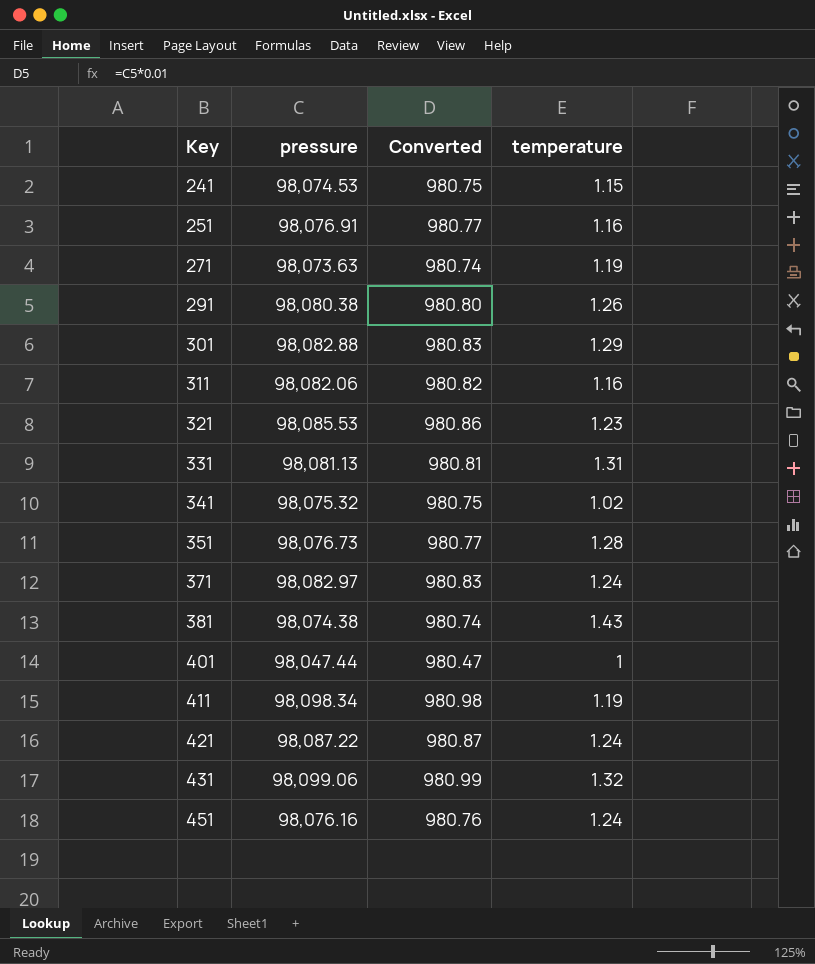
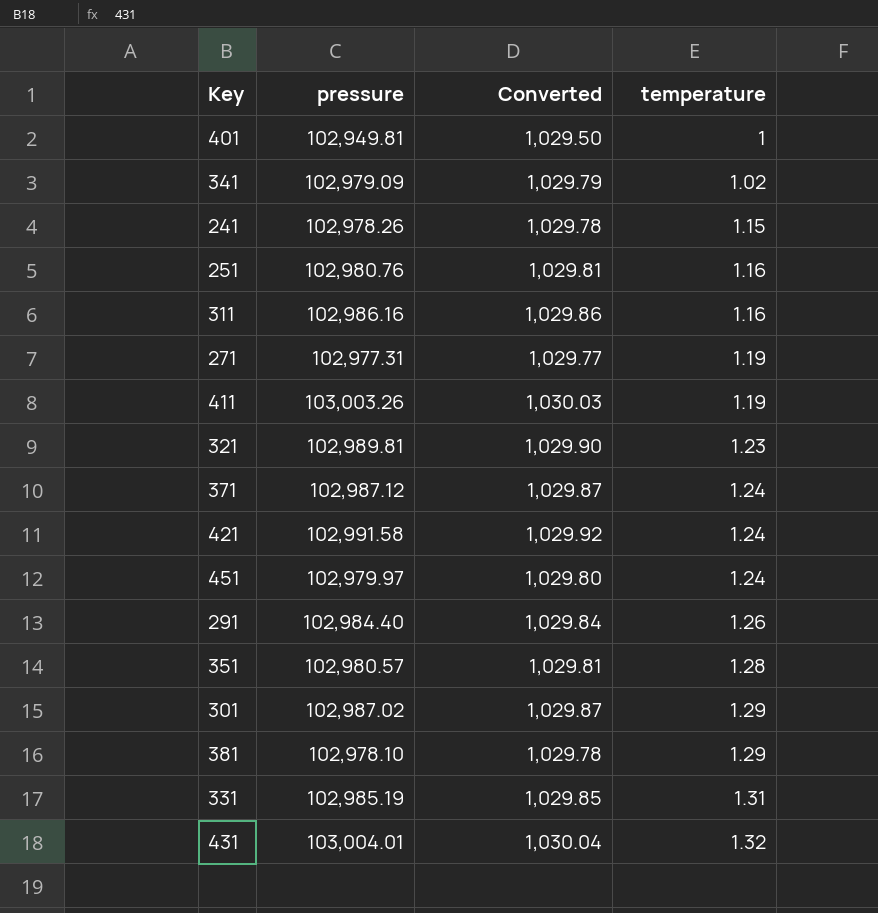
row order: Key ascending -> temperature ascending
401 | pressure: 98,047.44 -> 102,949.81
401 | Converted: 980.47 -> 1,029.50
341 | pressure: 98,075.32 -> 102,979.09
341 | Converted: 980.75 -> 1,029.79
241 | pressure: 98,074.53 -> 102,978.26
241 | Converted: 980.75 -> 1,029.78
251 | pressure: 98,076.91 -> 102,980.76
251 | Converted: 980.77 -> 1,029.81
311 | pressure: 98,082.06 -> 102,986.16
311 | Converted: 980.82 -> 1,029.86
271 | pressure: 98,073.63 -> 102,977.31
271 | Converted: 980.74 -> 1,029.77
411 | pressure: 98,098.34 -> 103,003.26
411 | Converted: 980.98 -> 1,030.03
321 | pressure: 98,085.53 -> 102,989.81
321 | Converted: 980.86 -> 1,029.90
371 | pressure: 98,082.97 -> 102,987.12
371 | Converted: 980.83 -> 1,029.87
421 | pressure: 98,087.22 -> 102,991.58
421 | Converted: 980.87 -> 1,029.92
451 | pressure: 98,076.16 -> 102,979.97
451 | Converted: 980.76 -> 1,029.80
291 | pressure: 98,080.38 -> 102,984.40
291 | Converted: 980.80 -> 1,029.84
351 | pressure: 98,076.73 -> 102,980.57
351 | Converted: 980.77 -> 1,029.81
301 | pressure: 98,082.88 -> 102,987.02
301 | Converted: 980.83 -> 1,029.87
381 | pressure: 98,074.38 -> 102,978.10
381 | Converted: 980.74 -> 1,029.78
381 | temperature: 1.43 -> 1.29
331 | pressure: 98,081.13 -> 102,985.19
331 | Converted: 980.81 -> 1,029.85
431 | pressure: 98,099.06 -> 103,004.01
431 | Converted: 980.99 -> 1,030.04

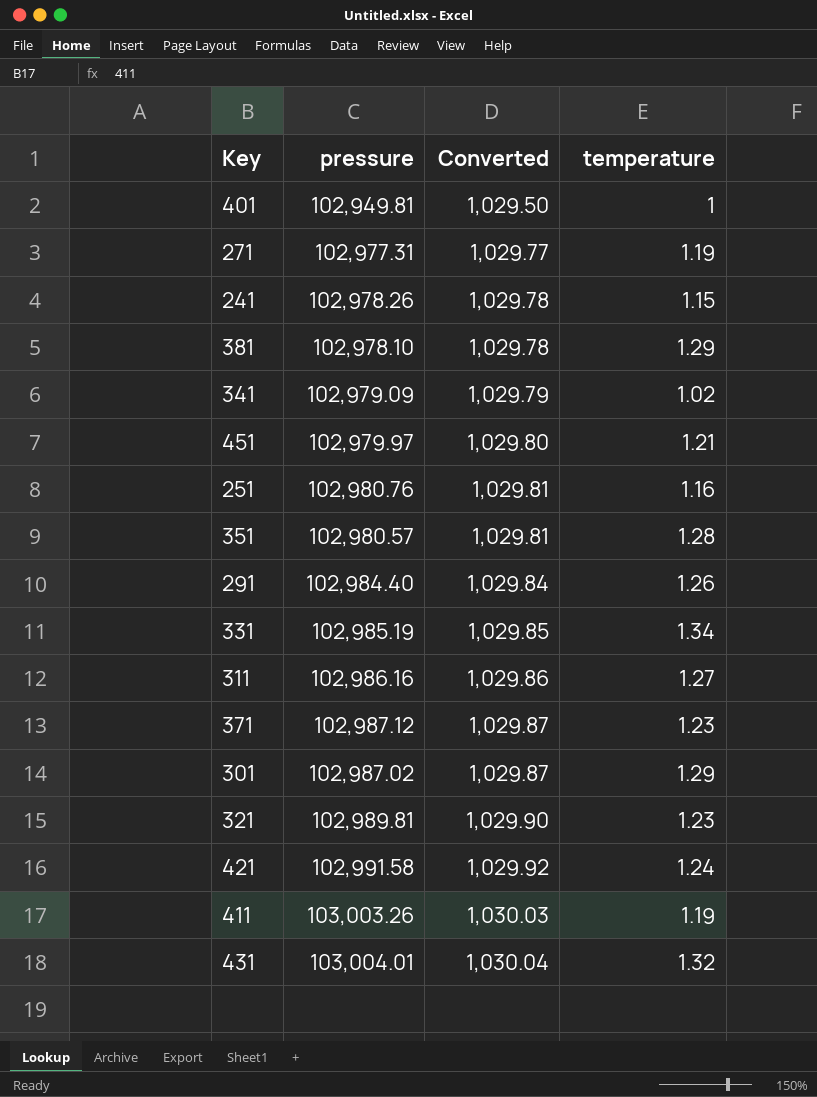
row order: temperature ascending -> Converted ascending
451 | temperature: 1.24 -> 1.21
331 | temperature: 1.31 -> 1.34
311 | temperature: 1.16 -> 1.27
371 | temperature: 1.24 -> 1.23

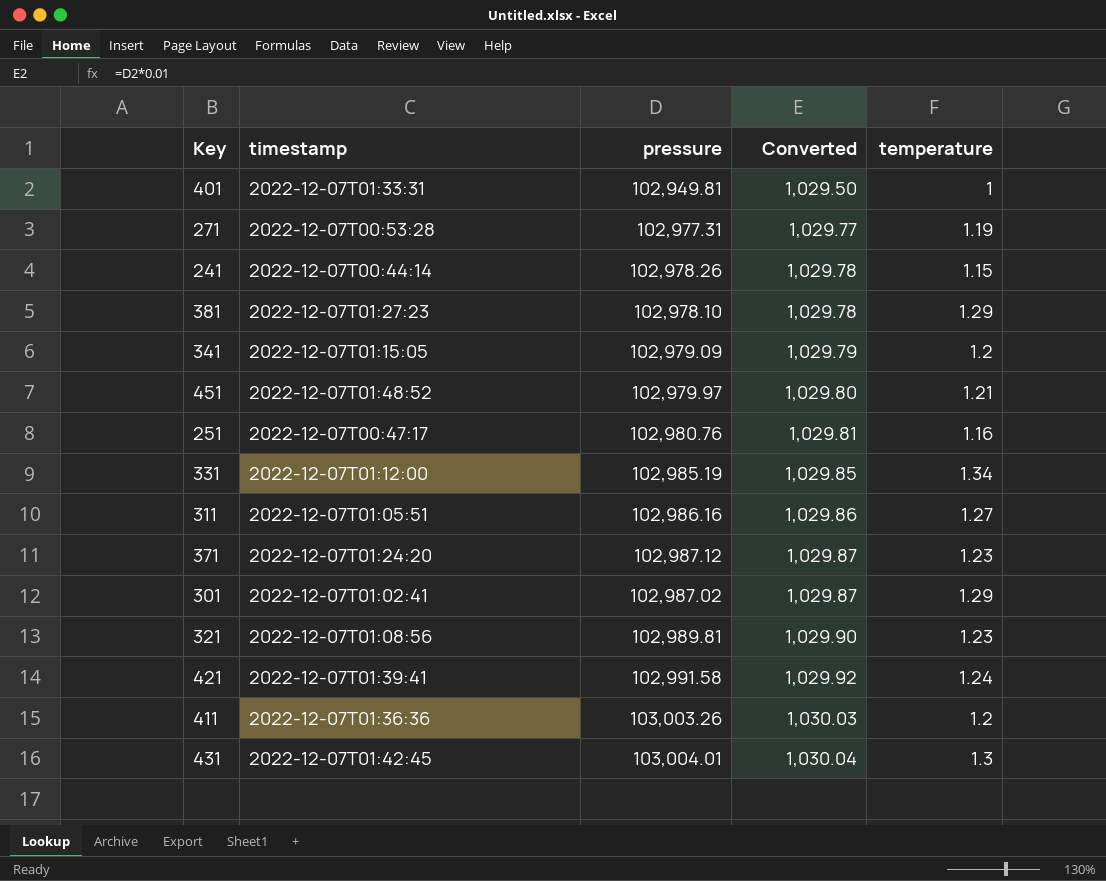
column timestamp | position: none -> 2
row 351: 102,980.57 | 1,029.81 | 1.28 -> none
row 291: 102,984.40 | 1,029.84 | 1.26 -> none
341 | temperature: 1.02 -> 1.2
411 | temperature: 1.19 -> 1.2
431 | temperature: 1.32 -> 1.3

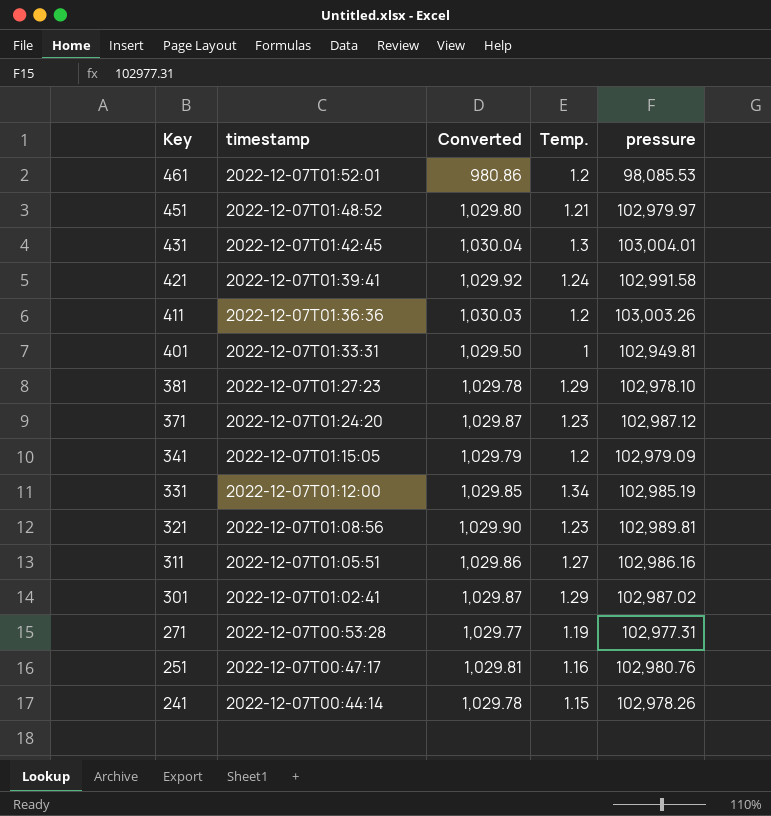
row order: Converted ascending -> Key descending
column name: temperature -> Temp.
column pressure | position: 3 -> 5
row 461: none -> 2022-12-07T01:52:01 | 980.86 | 1.2 | 98,085.53

